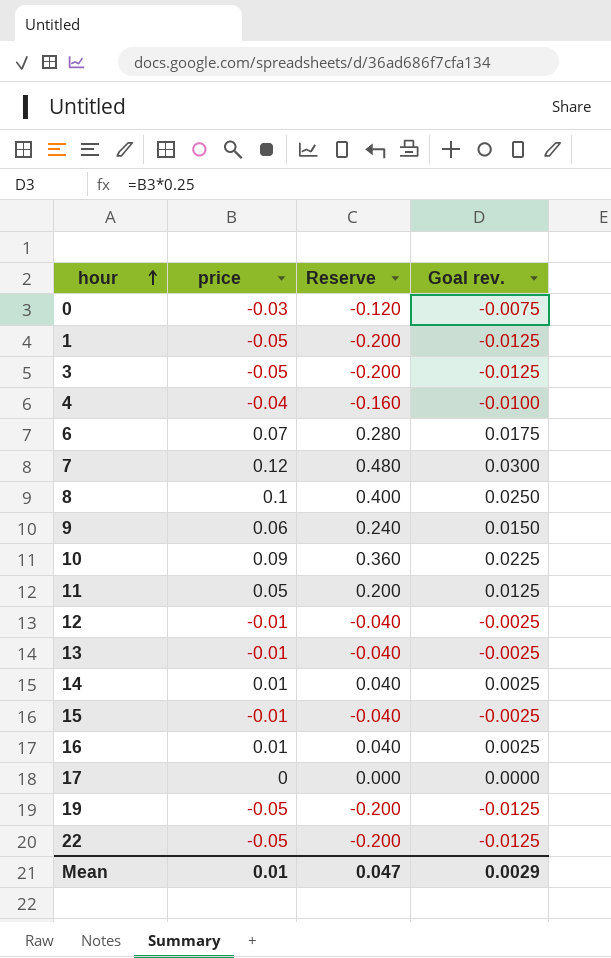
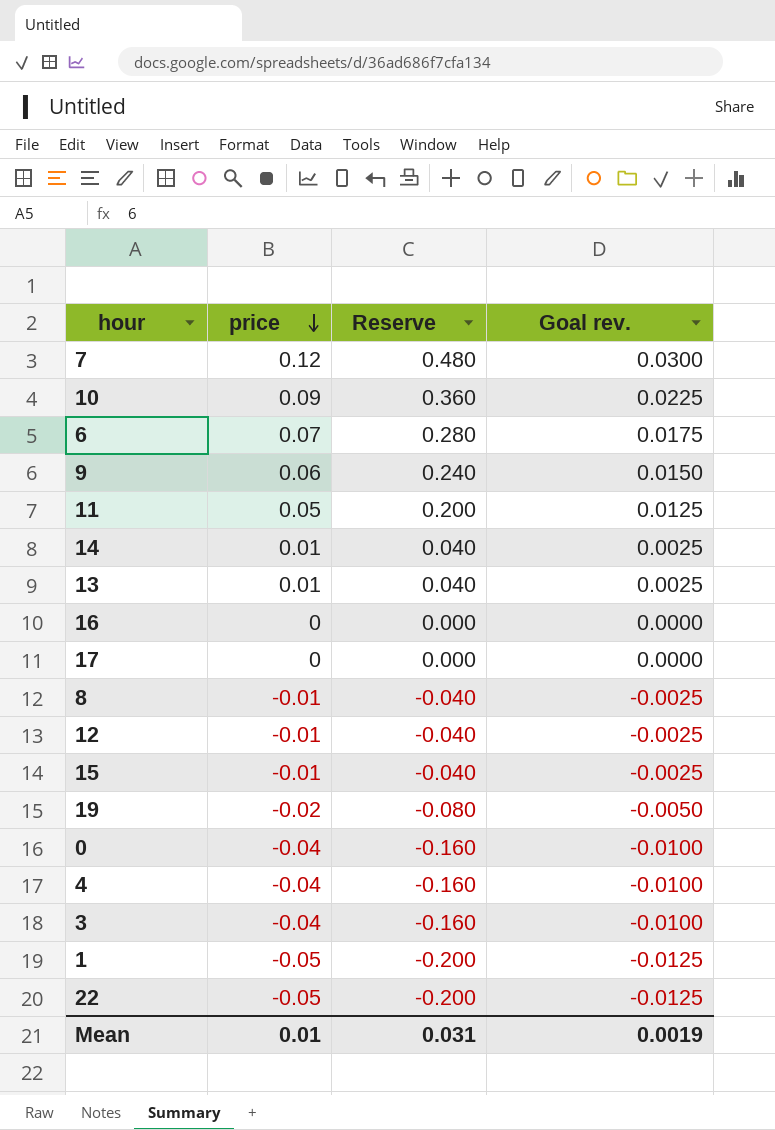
row order: hour ascending -> price descending
13 | price: -0.01 -> 0.01
13 | Reserve: -0.040 -> 0.040
13 | Goal rev.: -0.0025 -> 0.0025
16 | price: 0.01 -> 0
16 | Reserve: 0.040 -> 0.000
16 | Goal rev.: 0.0025 -> 0.0000
8 | price: 0.1 -> -0.01
8 | Reserve: 0.400 -> -0.040
8 | Goal rev.: 0.0250 -> -0.0025
19 | price: -0.05 -> -0.02
19 | Reserve: -0.200 -> -0.080
19 | Goal rev.: -0.0125 -> -0.0050
0 | price: -0.03 -> -0.04
0 | Reserve: -0.120 -> -0.160
0 | Goal rev.: -0.0075 -> -0.0100
3 | price: -0.05 -> -0.04
3 | Reserve: -0.200 -> -0.160
3 | Goal rev.: -0.0125 -> -0.0100
Mean | Reserve: 0.047 -> 0.031
Mean | Goal rev.: 0.0029 -> 0.0019

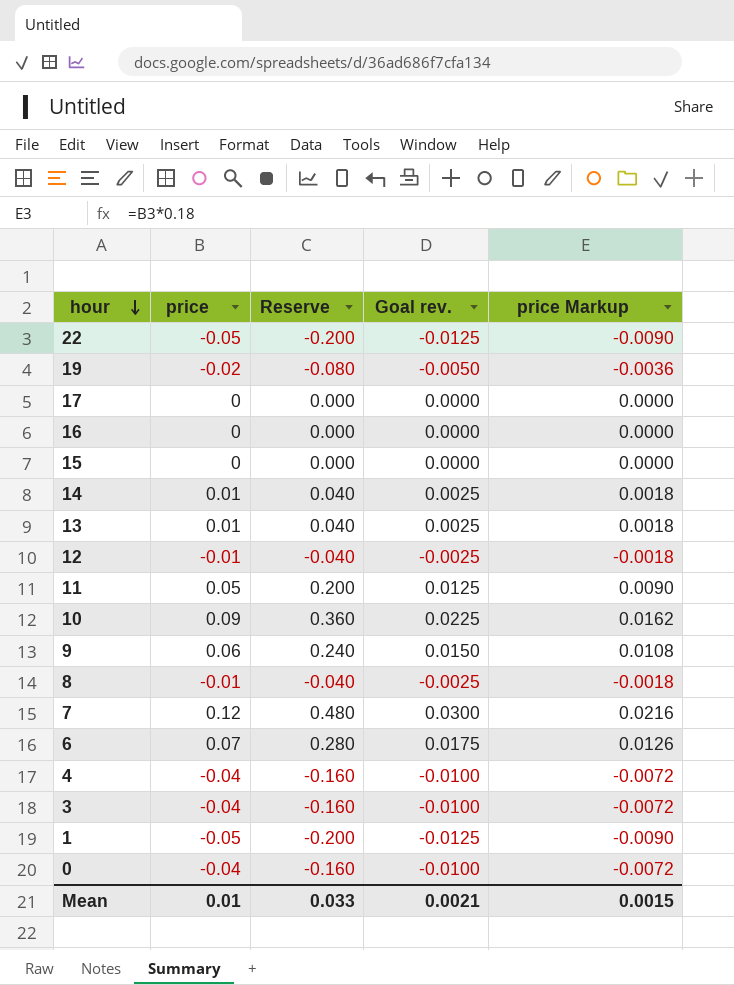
row order: price descending -> hour descending
column price Markup | formula: none -> [price] * 0.18
15 | price: -0.01 -> 0
15 | Reserve: -0.040 -> 0.000
15 | Goal rev.: -0.0025 -> 0.0000
Mean | Reserve: 0.031 -> 0.033
Mean | Goal rev.: 0.0019 -> 0.0021

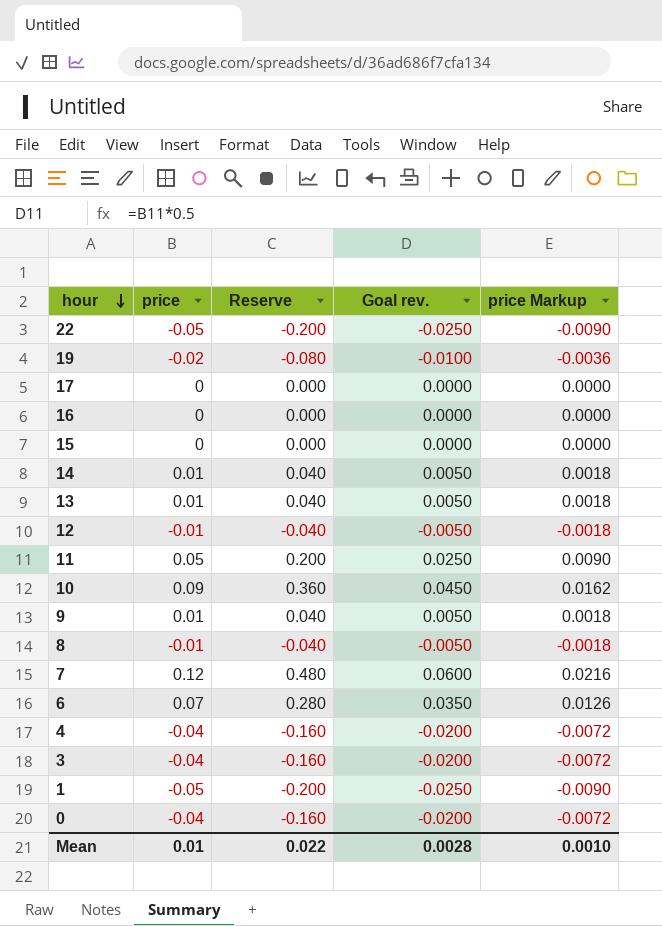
column Goal rev. | formula: [price] * 0.25 -> [price] * 0.5
9 | price: 0.06 -> 0.01
9 | Reserve: 0.240 -> 0.040
9 | price Markup: 0.0108 -> 0.0018
Mean | Reserve: 0.033 -> 0.022
Mean | Goal rev.: 0.0021 -> 0.0028
Mean | price Markup: 0.0015 -> 0.0010

